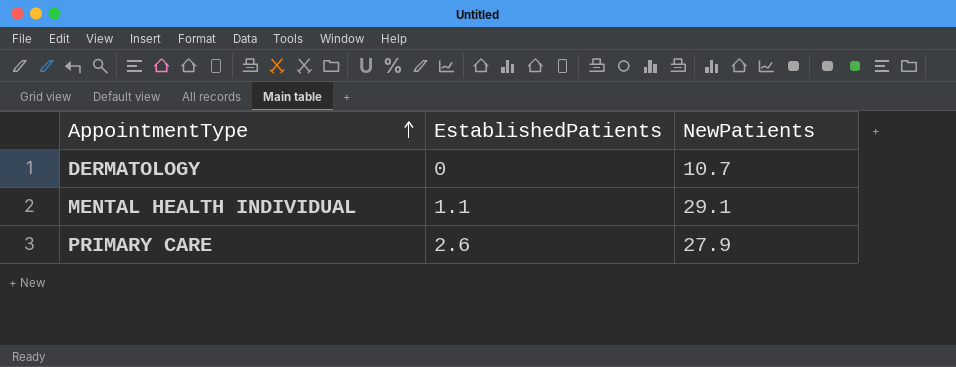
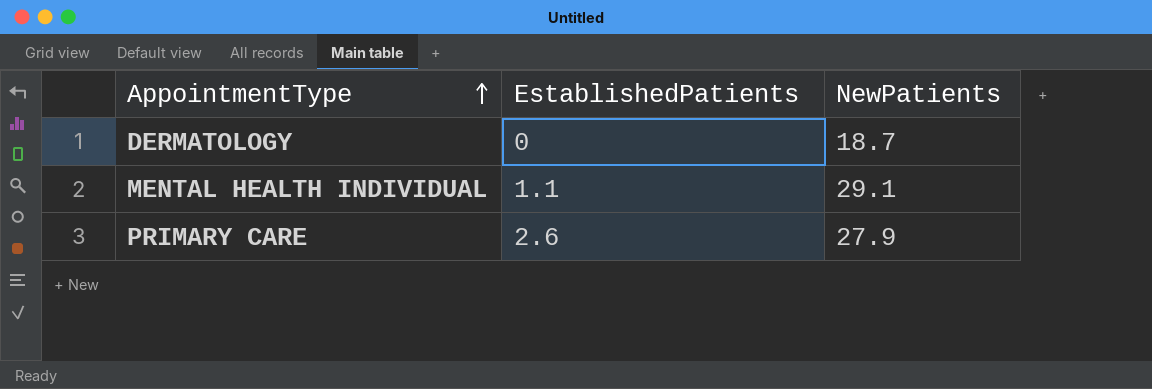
DERMATOLOGY | NewPatients: 10.7 -> 18.7

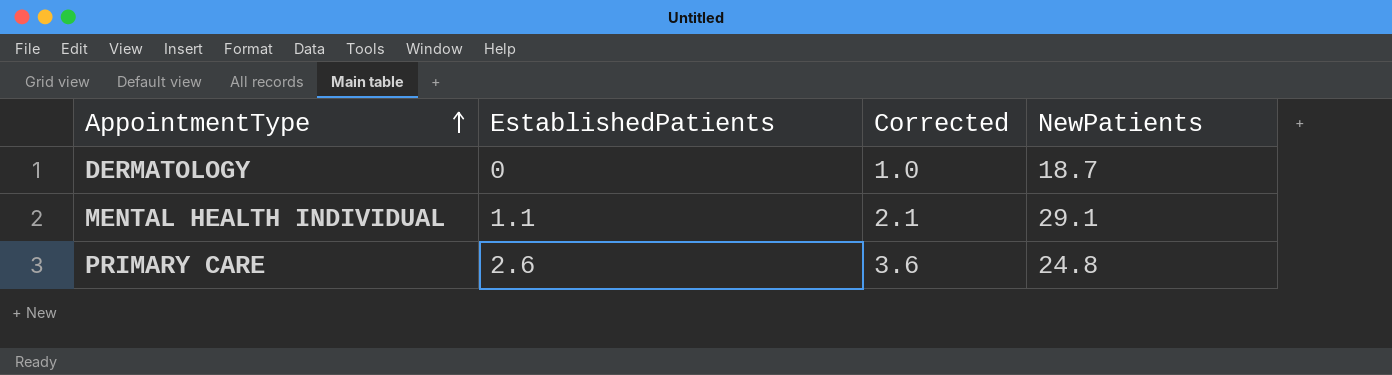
column Corrected | formula: none -> [EstablishedPatients] + 1
PRIMARY CARE | NewPatients: 27.9 -> 24.8

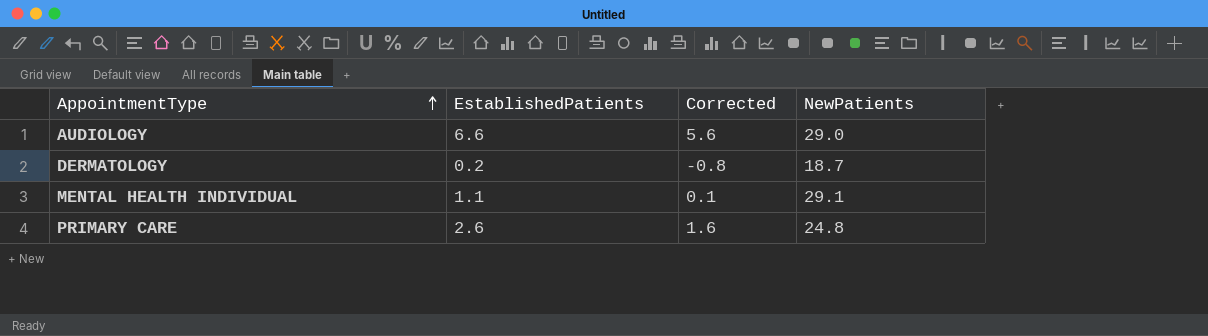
column Corrected | formula: [EstablishedPatients] + 1 -> [EstablishedPatients] - 1
row AUDIOLOGY: none -> 6.6 | 5.6 | 29.0
DERMATOLOGY | EstablishedPatients: 0 -> 0.2

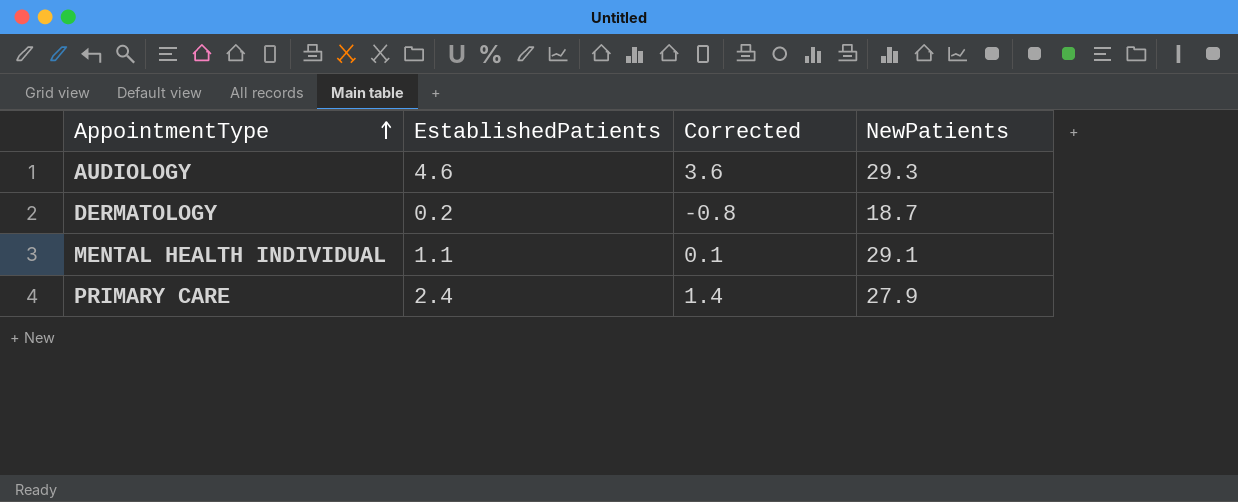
AUDIOLOGY | EstablishedPatients: 6.6 -> 4.6
AUDIOLOGY | Corrected: 5.6 -> 3.6
AUDIOLOGY | NewPatients: 29.0 -> 29.3
PRIMARY CARE | EstablishedPatients: 2.6 -> 2.4
PRIMARY CARE | Corrected: 1.6 -> 1.4
PRIMARY CARE | NewPatients: 24.8 -> 27.9

